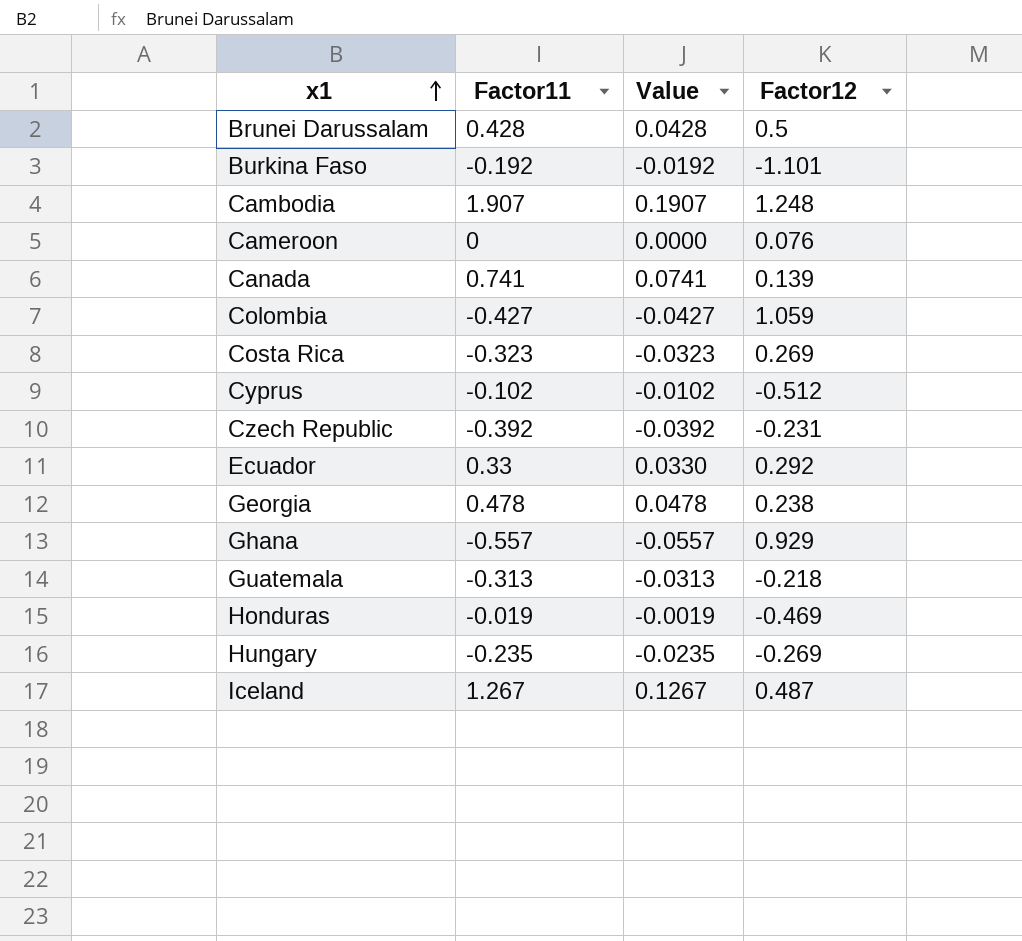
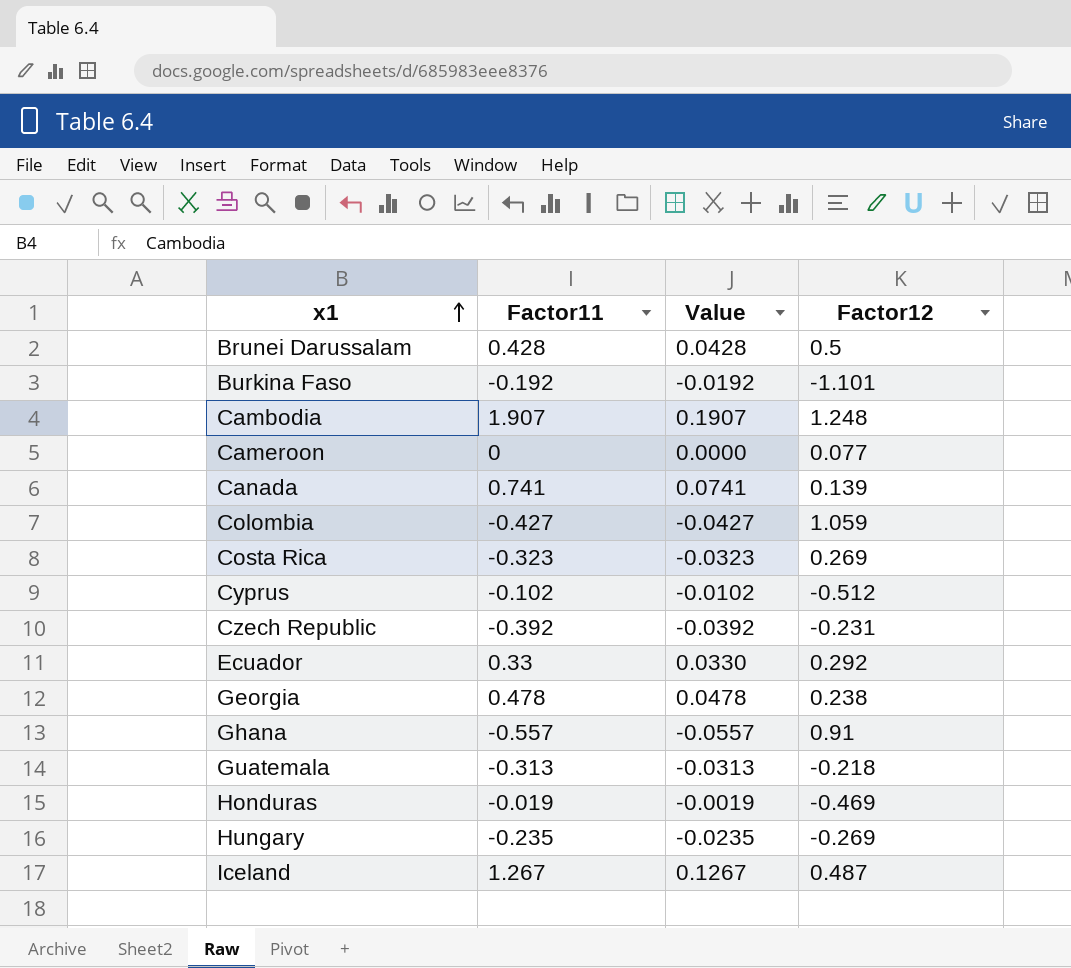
Cameroon | Factor12: 0.076 -> 0.077
Ghana | Factor12: 0.929 -> 0.91

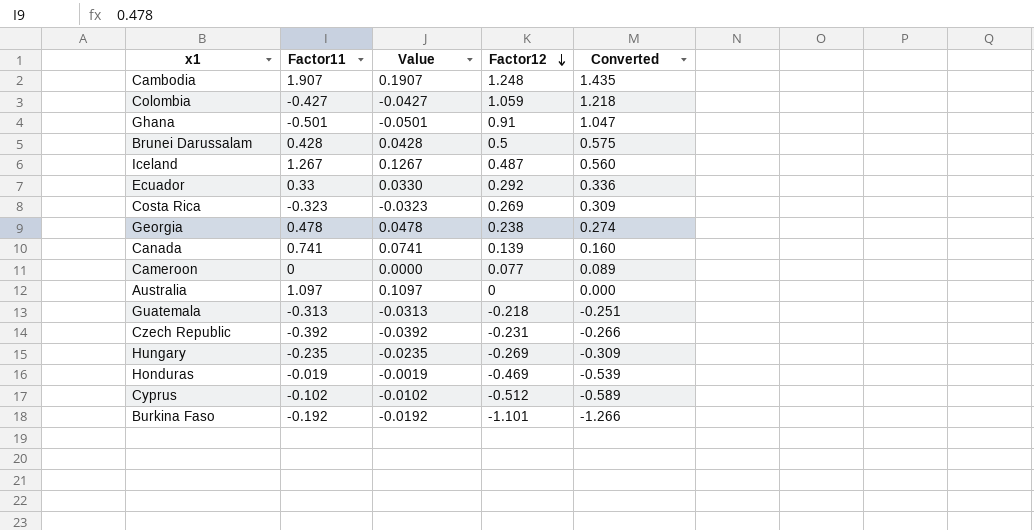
row order: x1 ascending -> Factor12 descending
column Converted | formula: none -> [Factor12] * 1.15
Ghana | Factor11: -0.557 -> -0.501
Ghana | Value: -0.0557 -> -0.0501
row Australia: none -> 1.097 | 0.1097 | 0 | 0.000

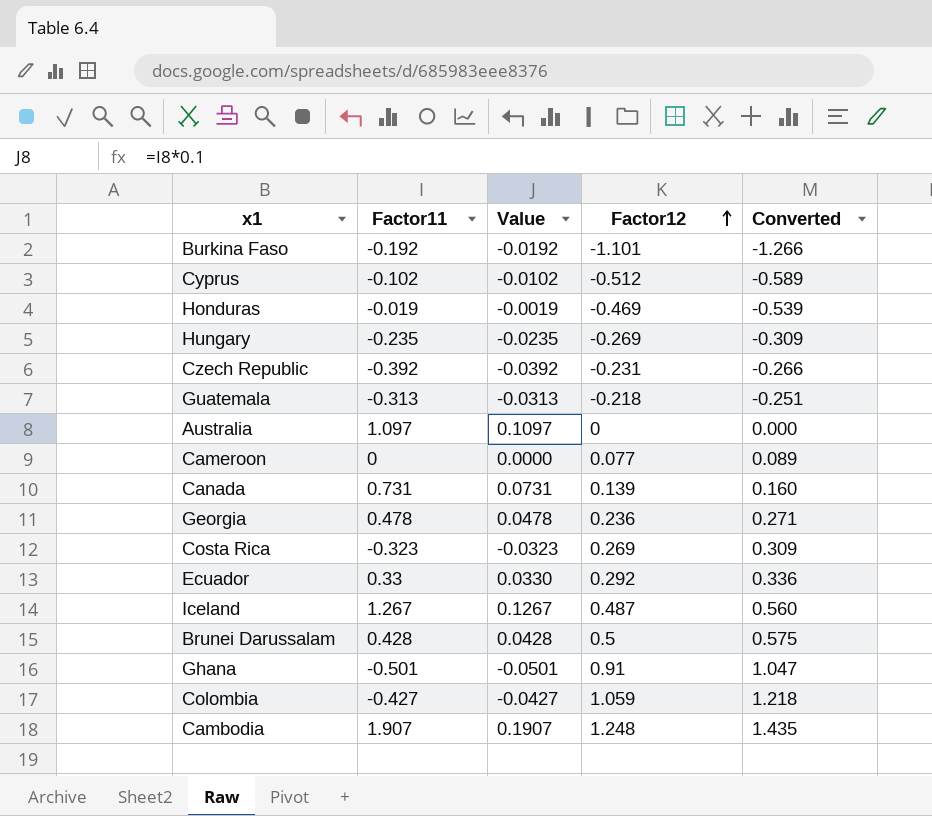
row order: Factor12 descending -> Factor12 ascending
Canada | Factor11: 0.741 -> 0.731
Canada | Value: 0.0741 -> 0.0731
Georgia | Factor12: 0.238 -> 0.236
Georgia | Converted: 0.274 -> 0.271

